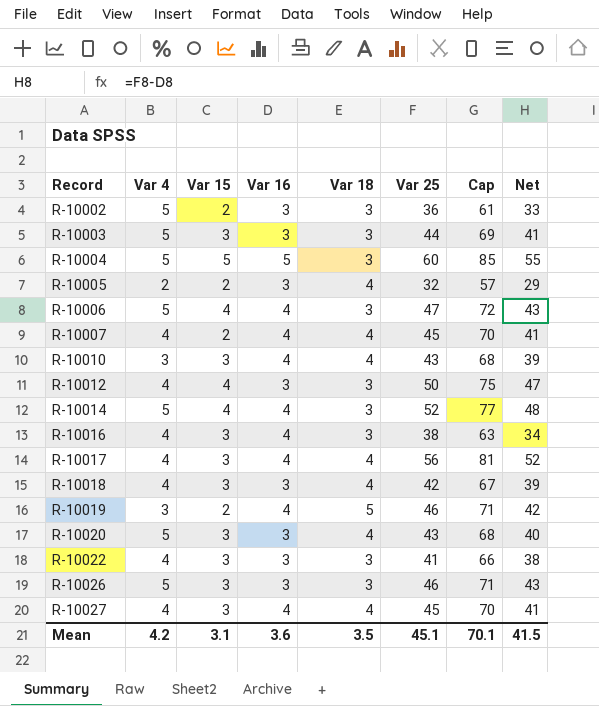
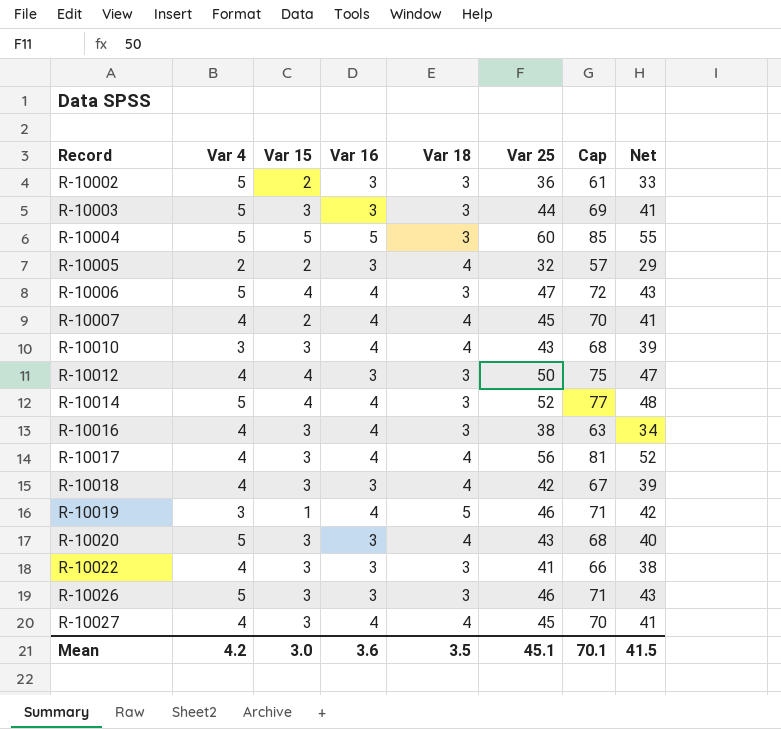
R-10019 | Var 15: 2 -> 1
Mean | Var 15: 3.1 -> 3.0

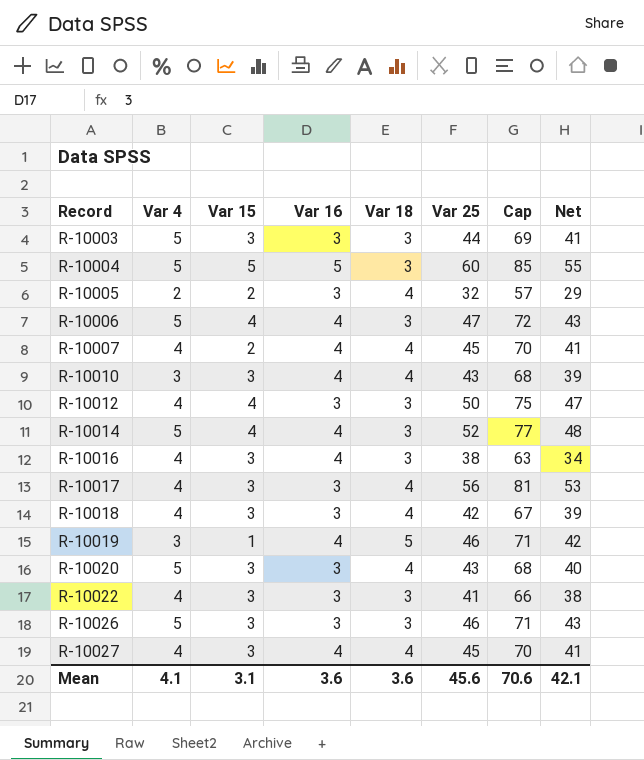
row R-10002: 5 | 2 | 3 | 3 | 36 | 61 | 33 -> none
R-10017 | Var 16: 4 -> 3
R-10017 | Net: 52 -> 53
Mean | Var 4: 4.2 -> 4.1
Mean | Var 15: 3.0 -> 3.1
Mean | Var 18: 3.5 -> 3.6
Mean | Var 25: 45.1 -> 45.6
Mean | Cap: 70.1 -> 70.6
Mean | Net: 41.5 -> 42.1

